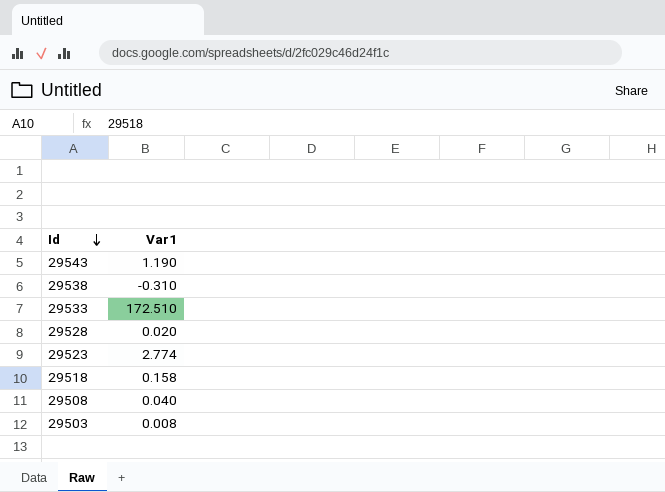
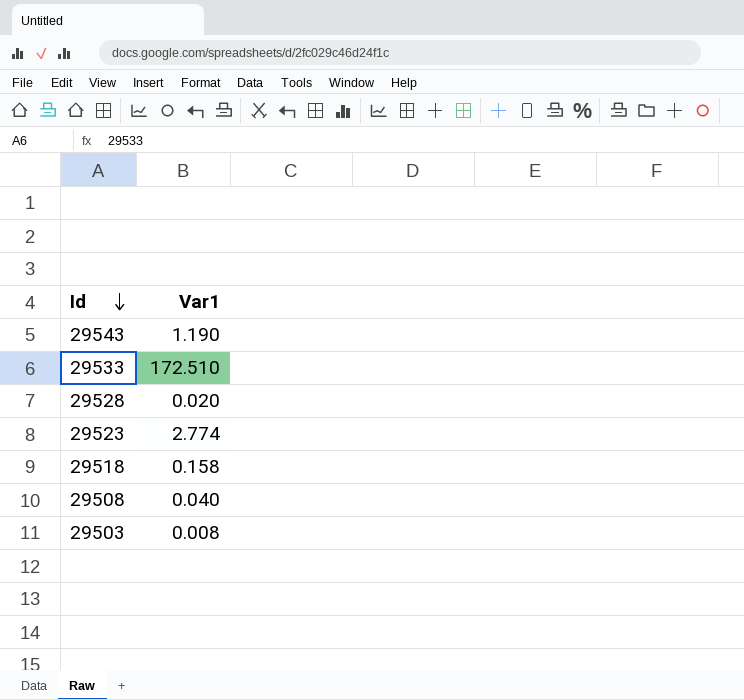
row 29538: -0.310 -> none

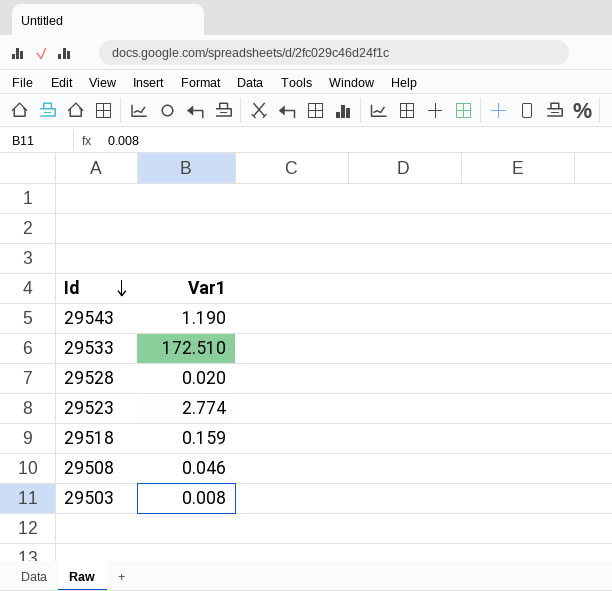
29518 | Var1: 0.158 -> 0.159
29508 | Var1: 0.040 -> 0.046

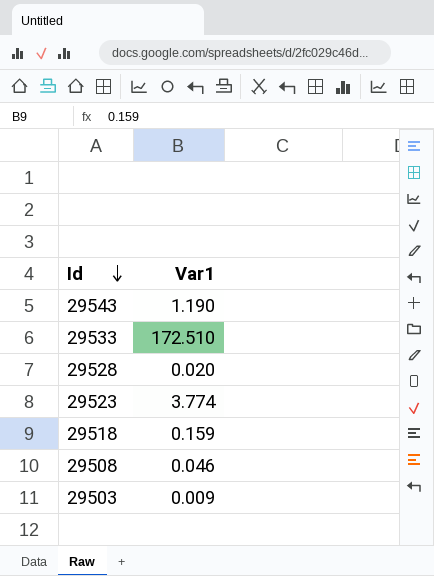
29523 | Var1: 2.774 -> 3.774
29503 | Var1: 0.008 -> 0.009

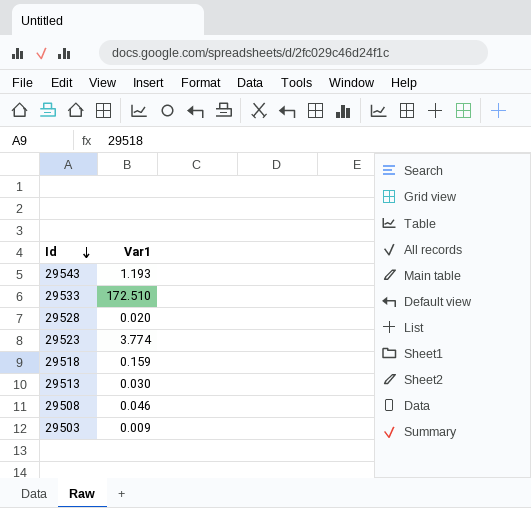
29543 | Var1: 1.190 -> 1.193
row 29513: none -> 0.030

